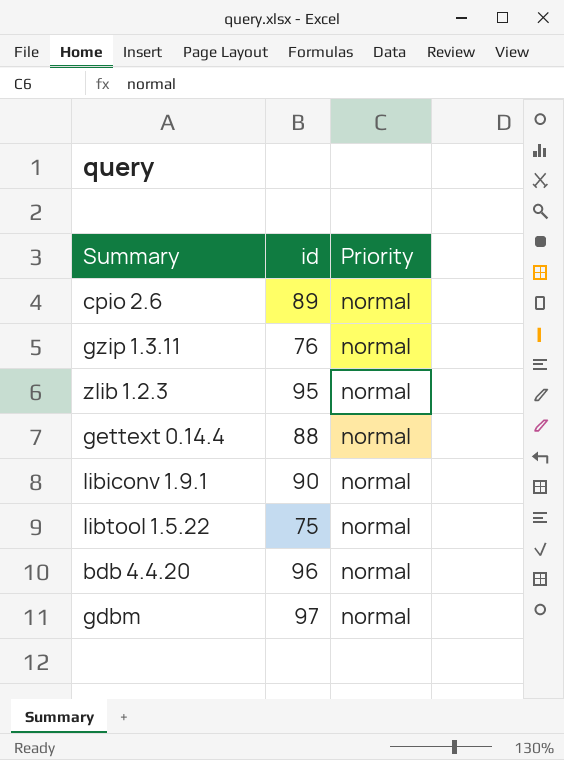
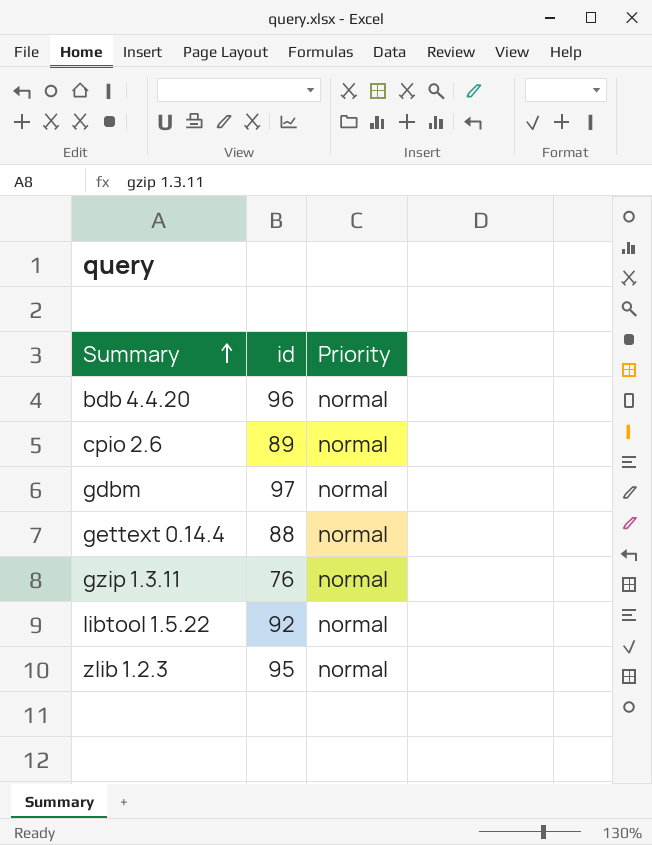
row order: none -> Summary ascending
row libiconv 1.9.1: 90 | normal -> none
libtool 1.5.22 | id: 75 -> 92

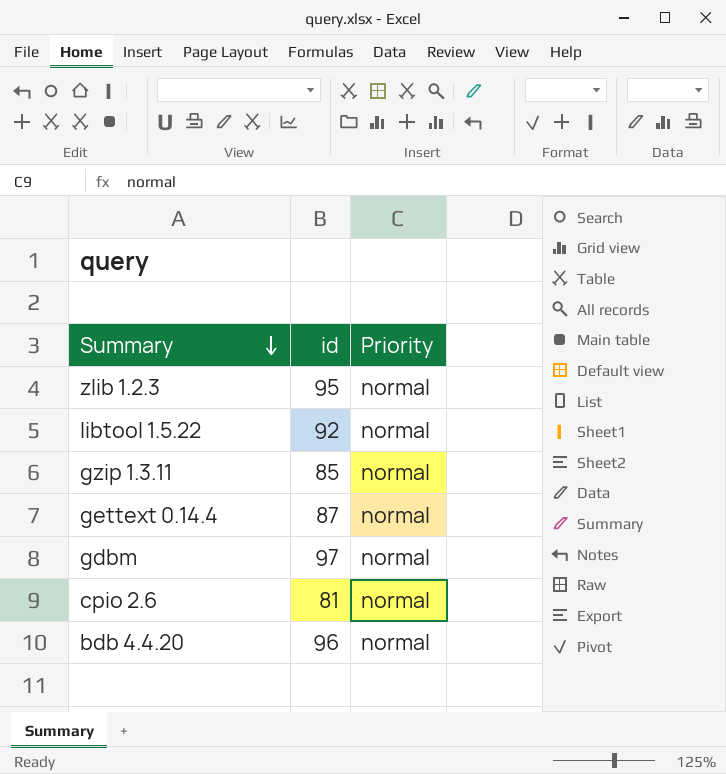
row order: Summary ascending -> Summary descending
gzip 1.3.11 | id: 76 -> 85
gettext 0.14.4 | id: 88 -> 87
cpio 2.6 | id: 89 -> 81

